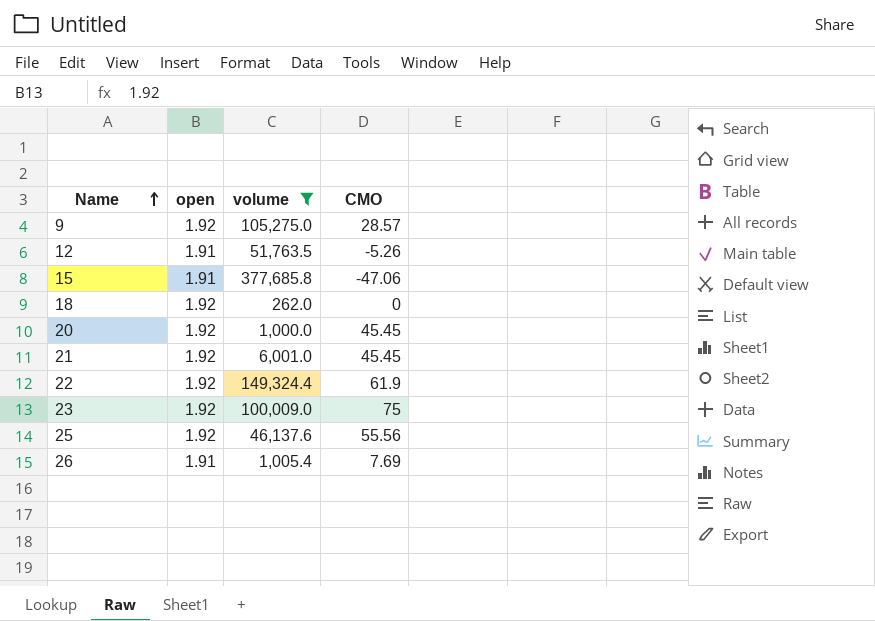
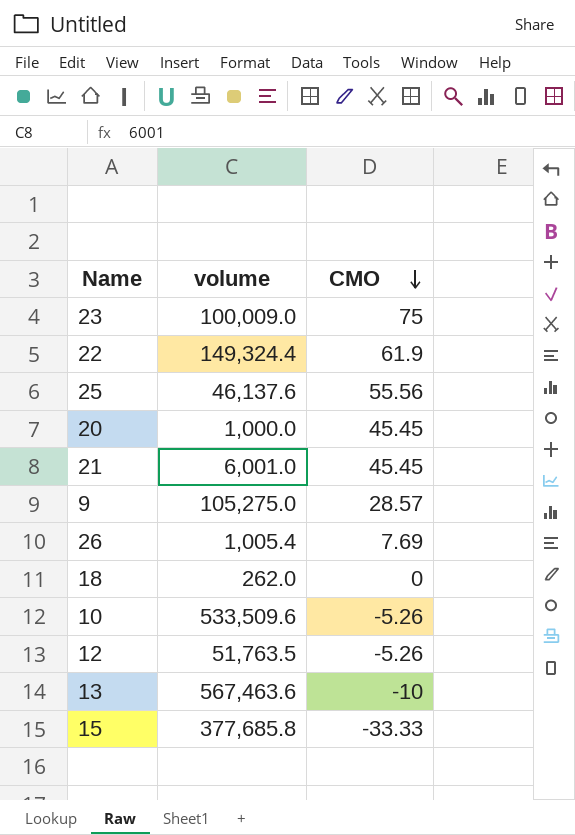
filter: volume <= 377,685.8 -> none
row order: Name ascending -> CMO descending
column open | position: 2 -> none
15 | CMO: -47.06 -> -33.33

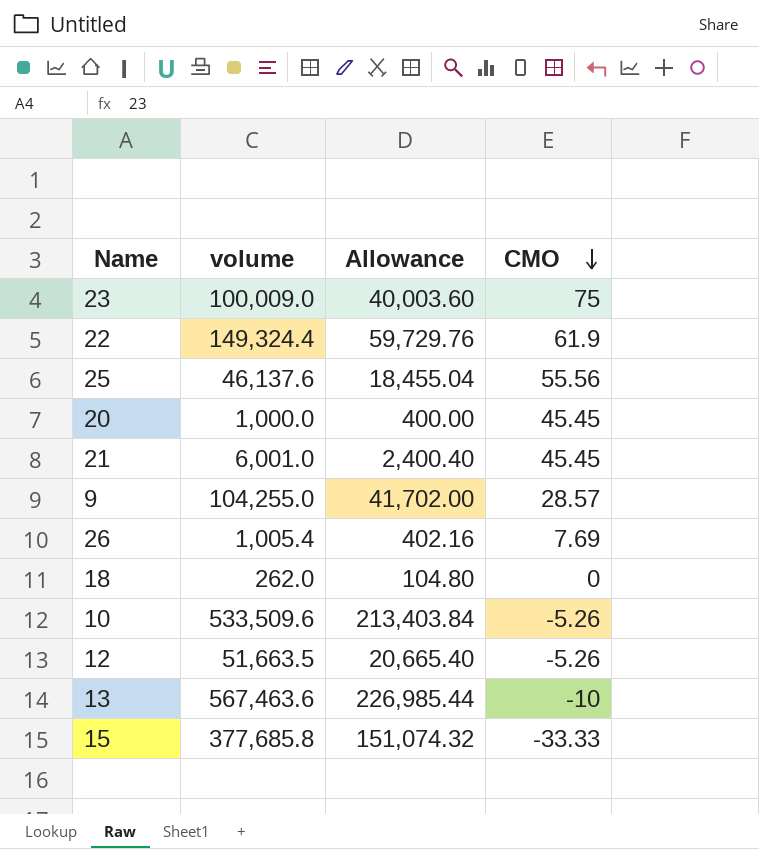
column Allowance | formula: none -> [volume] * 0.4
9 | volume: 105,275.0 -> 104,255.0
12 | volume: 51,763.5 -> 51,663.5

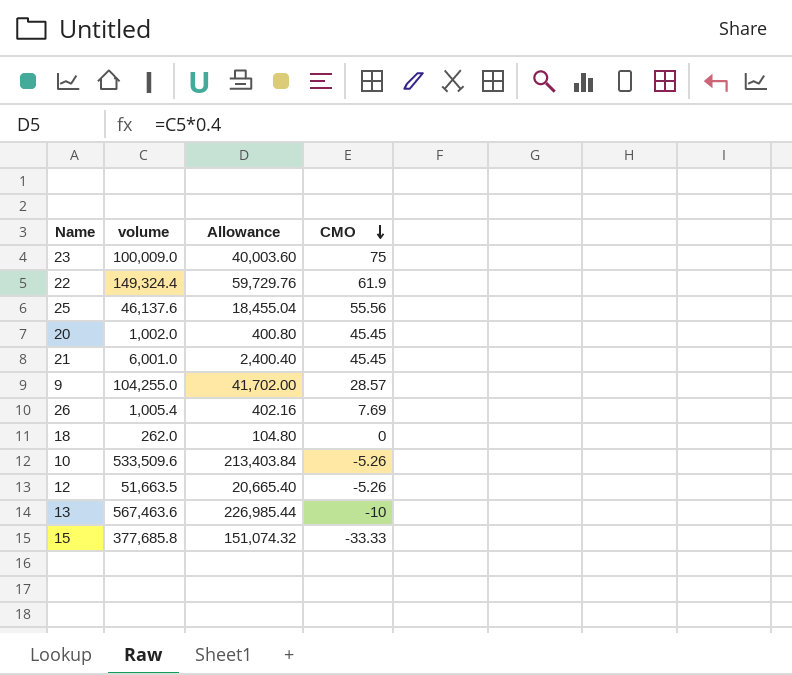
20 | volume: 1,000.0 -> 1,002.0
20 | Allowance: 400.00 -> 400.80

